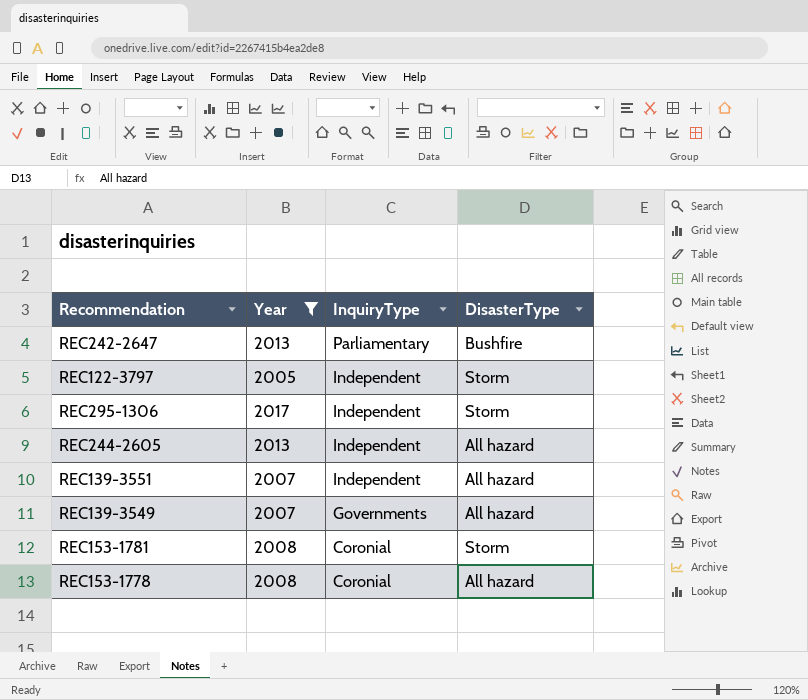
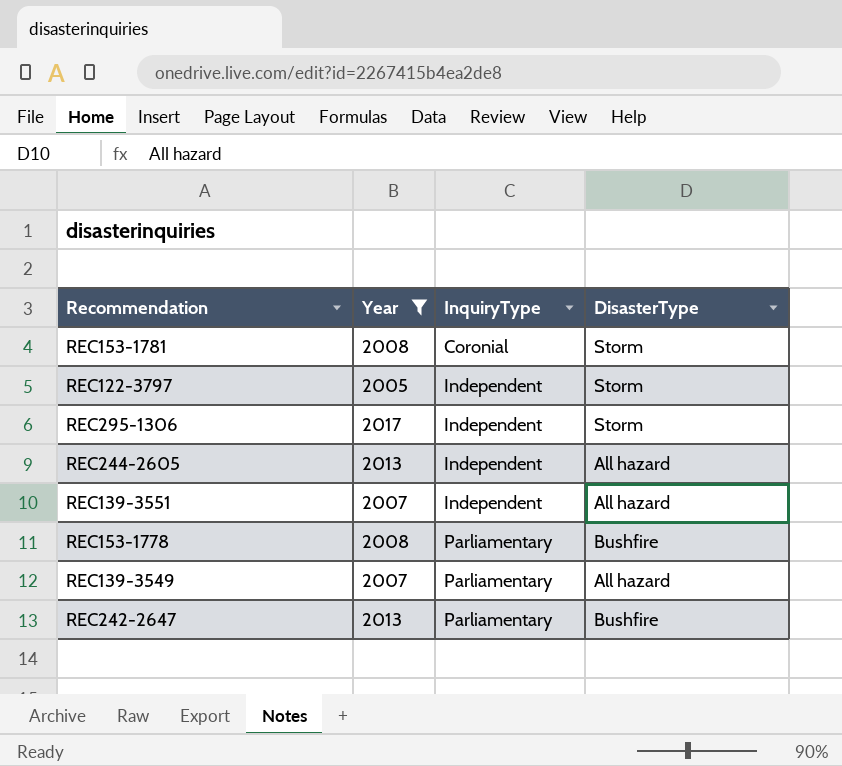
row order: InquiryType descending -> InquiryType ascending
REC153-1778 | InquiryType: Coronial -> Parliamentary
REC153-1778 | DisasterType: All hazard -> Bushfire
REC139-3549 | InquiryType: Governments -> Parliamentary

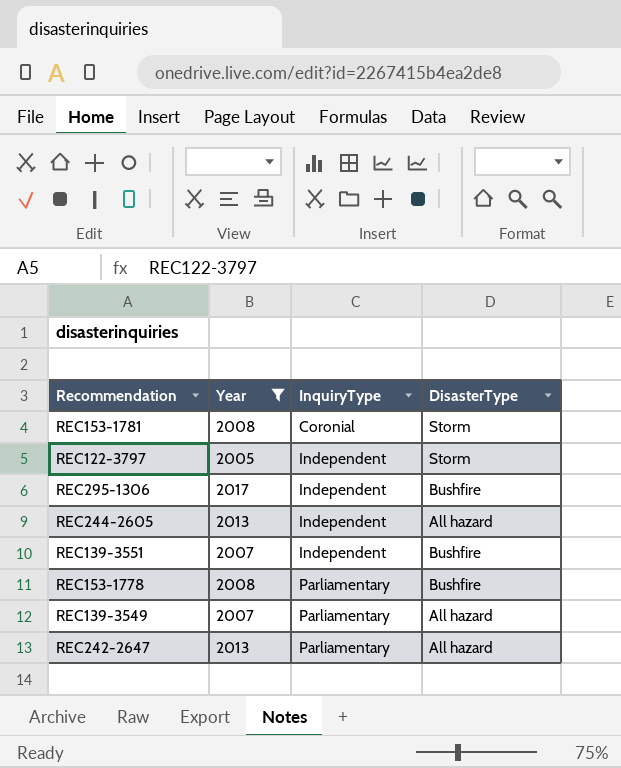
REC295-1306 | DisasterType: Storm -> Bushfire
REC139-3551 | DisasterType: All hazard -> Bushfire
REC242-2647 | DisasterType: Bushfire -> All hazard

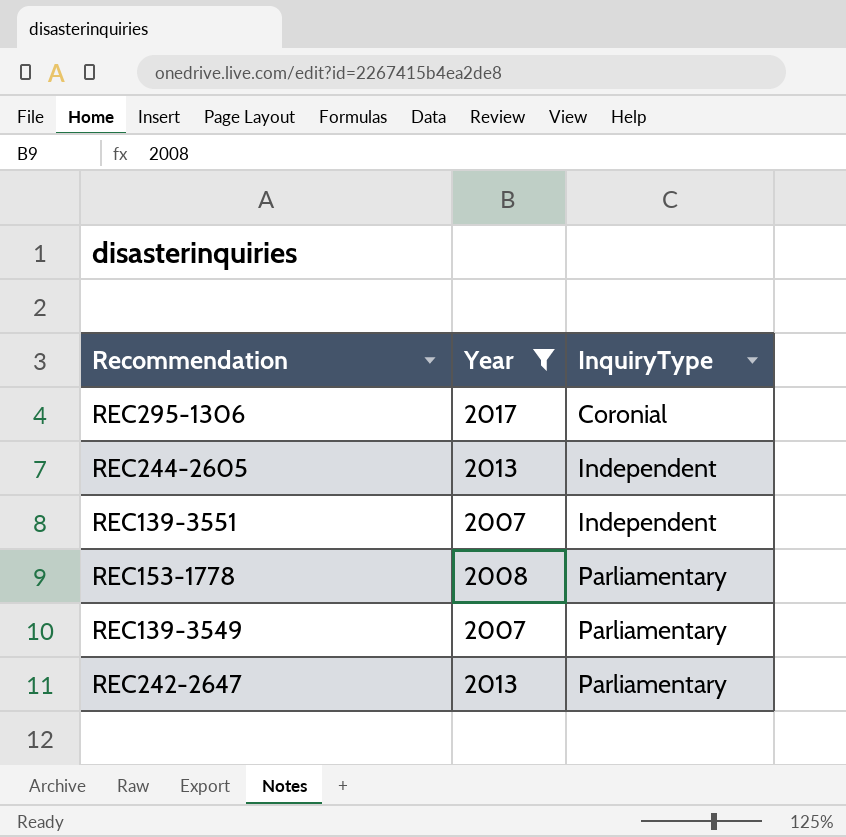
column DisasterType | position: 4 -> none
row REC153-1781: 2008 | Coronial | Storm -> none
row REC122-3797: 2005 | Independent | Storm -> none
REC295-1306 | InquiryType: Independent -> Coronial

